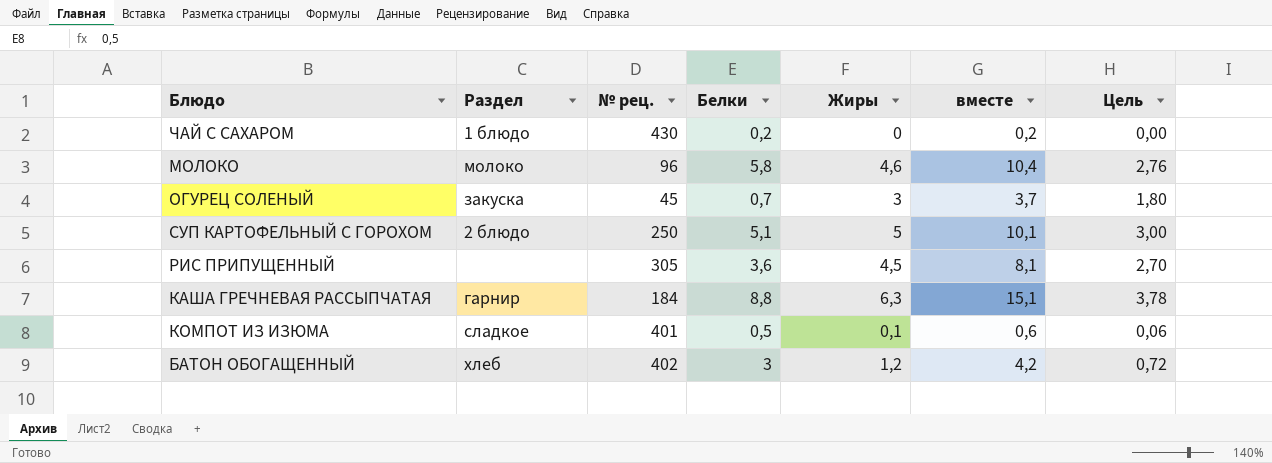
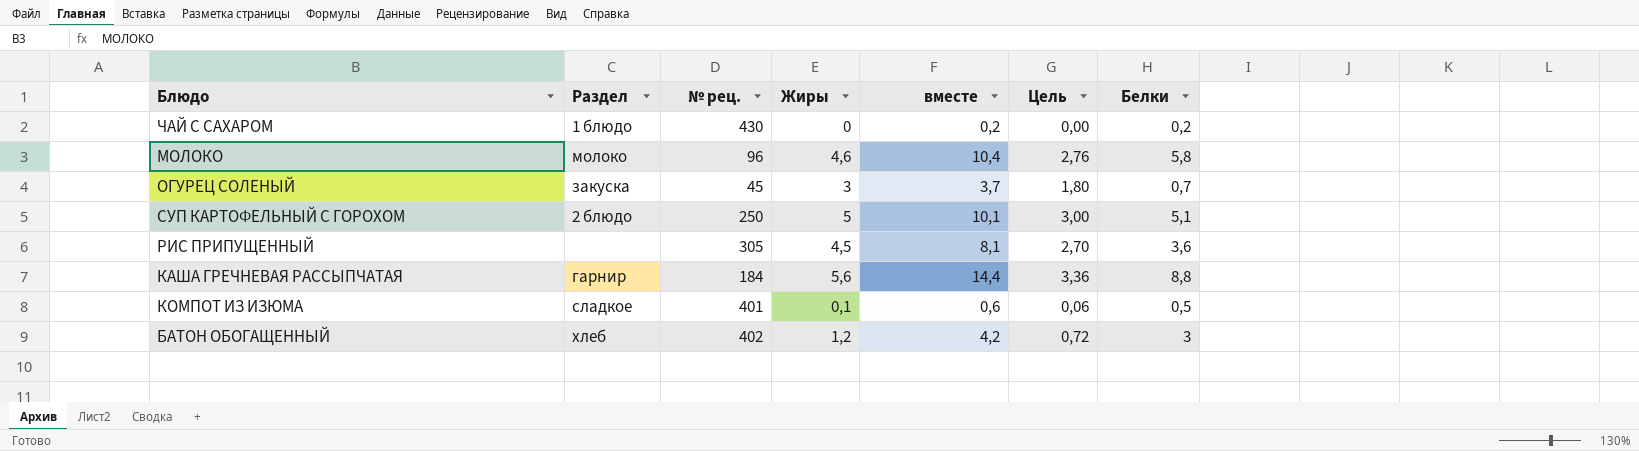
column Белки | position: 4 -> 7
КАША ГРЕЧНЕВАЯ РАССЫПЧАТАЯ | Жиры: 6,3 -> 5,6
КАША ГРЕЧНЕВАЯ РАССЫПЧАТАЯ | вместе: 15,1 -> 14,4
КАША ГРЕЧНЕВАЯ РАССЫПЧАТАЯ | Цель: 3,78 -> 3,36

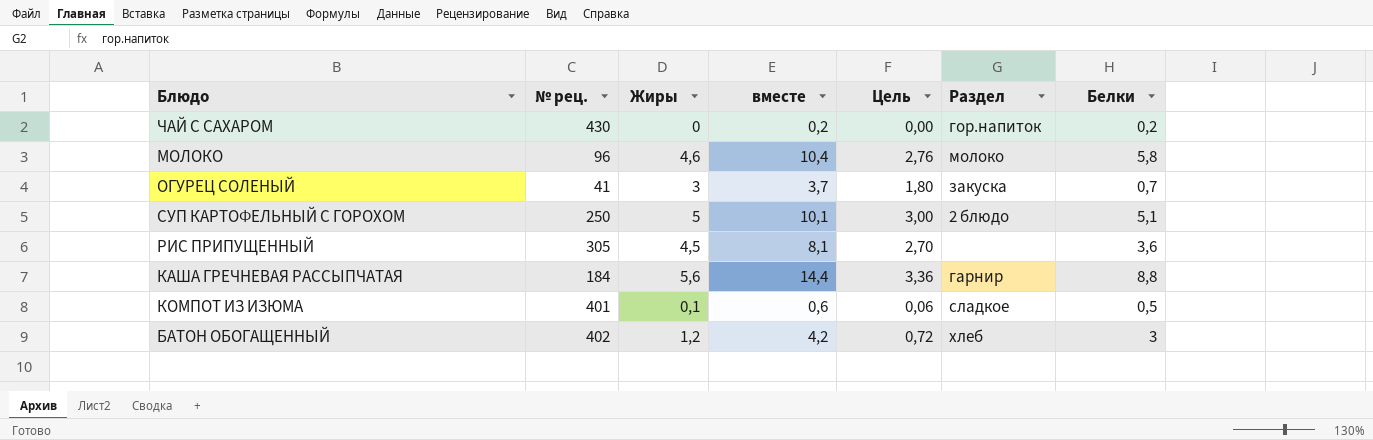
column Раздел | position: 2 -> 6
ЧАЙ С САХАРОМ | Раздел: 1 блюдо -> гор.напиток
ОГУРЕЦ СОЛЕНЫЙ | № рец.: 45 -> 41

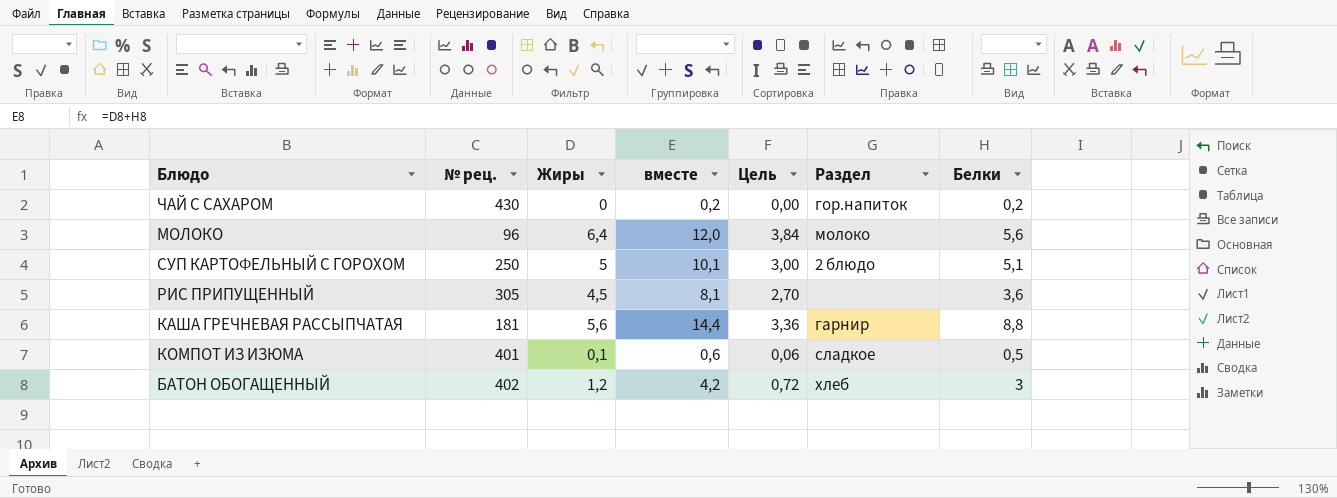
row ОГУРЕЦ СОЛЕНЫЙ: 41 | 3 | 3,7 | 1,80 | закуска | 0,7 -> none
МОЛОКО | Жиры: 4,6 -> 6,4
МОЛОКО | вместе: 10,4 -> 12,0
МОЛОКО | Цель: 2,76 -> 3,84
МОЛОКО | Белки: 5,8 -> 5,6
КАША ГРЕЧНЕВАЯ РАССЫПЧАТАЯ | № рец.: 184 -> 181

